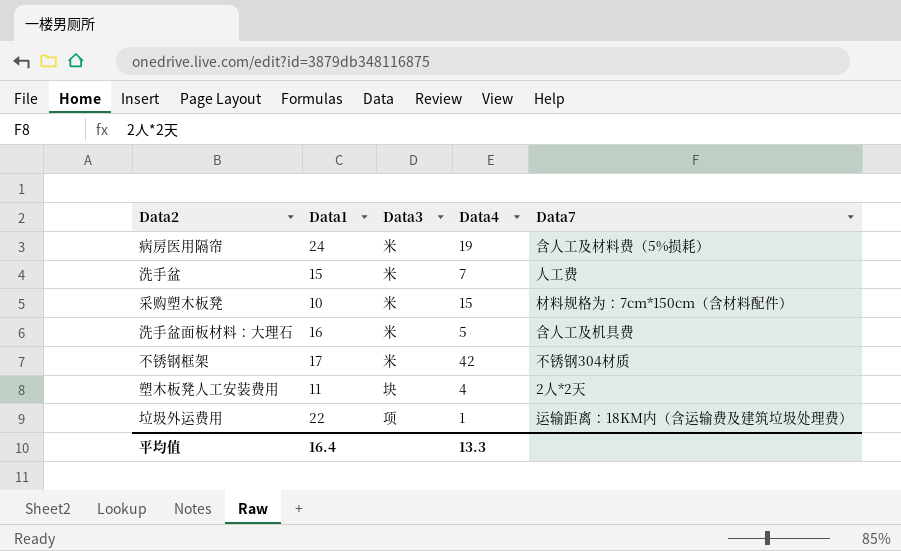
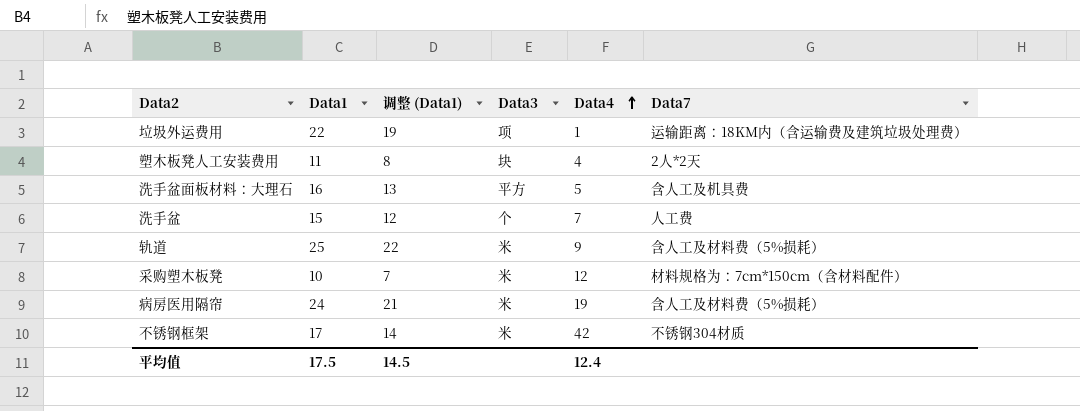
row order: none -> Data4 ascending
column 调整 (Data1) | formula: none -> [Data1] - 3
洗手盆面板材料：大理石 | Data3: 米 -> 平方
洗手盆 | Data3: 米 -> 个
row 轨道: none -> 25 | 22 | 米 | 9 | 含人工及材料费（5%损耗）
采购塑木板凳 | Data4: 15 -> 12
平均值 | Data1: 16.4 -> 17.5
平均值 | Data4: 13.3 -> 12.4

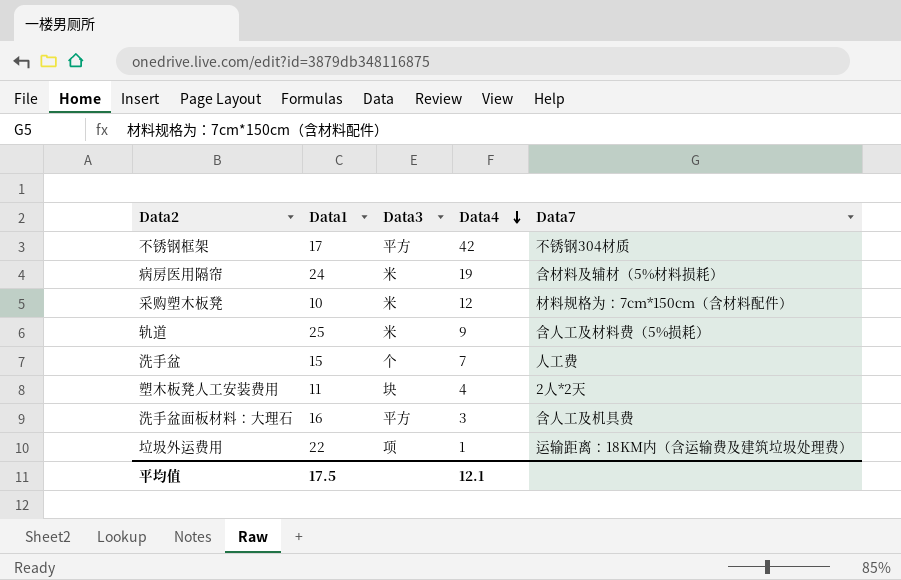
row order: Data4 ascending -> Data4 descending
column 调整 (Data1) | formula: [Data1] - 3 -> none
不锈钢框架 | Data3: 米 -> 平方
病房医用隔帘 | Data7: 含人工及材料费（5%损耗） -> 含材料及辅材（5%材料损耗）
洗手盆面板材料：大理石 | Data4: 5 -> 3
平均值 | Data4: 12.4 -> 12.1

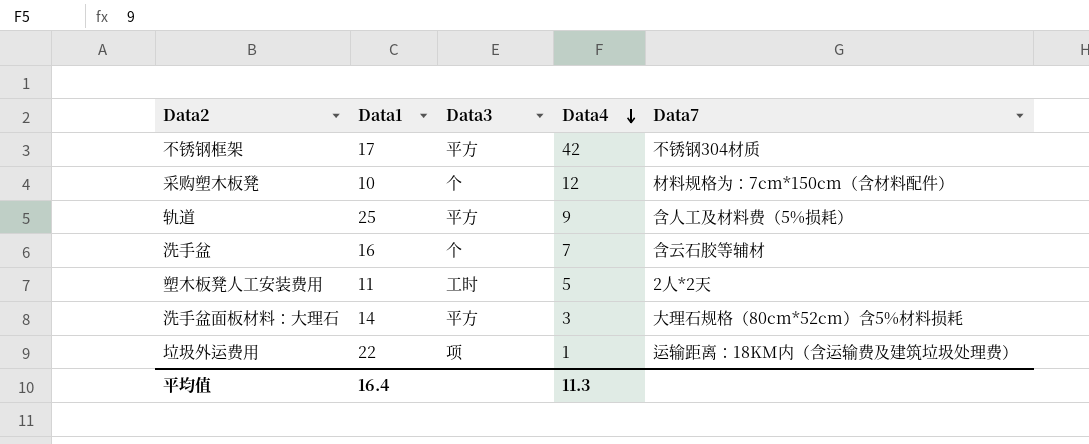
row 病房医用隔帘: 24 | 米 | 19 | 含材料及辅材（5%材料损耗） -> none
采购塑木板凳 | Data3: 米 -> 个
轨道 | Data3: 米 -> 平方
洗手盆 | Data1: 15 -> 16
洗手盆 | Data7: 人工费 -> 含云石胶等辅材
塑木板凳人工安装费用 | Data3: 块 -> 工时
塑木板凳人工安装费用 | Data4: 4 -> 5
洗手盆面板材料：大理石 | Data1: 16 -> 14
洗手盆面板材料：大理石 | Data7: 含人工及机具费 -> 大理石规格（80cm*52cm）含5%材料损耗
平均值 | Data1: 17.5 -> 16.4
平均值 | Data4: 12.1 -> 11.3

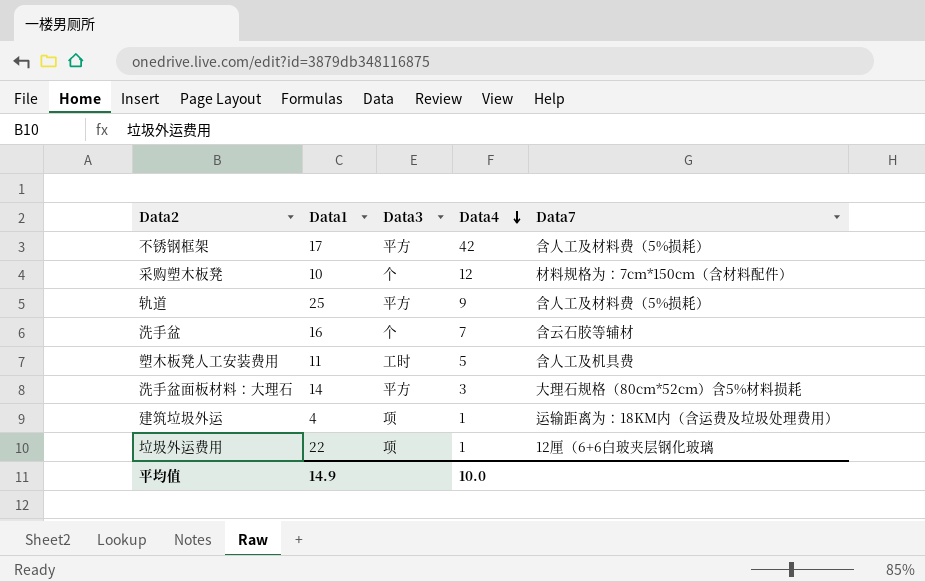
不锈钢框架 | Data7: 不锈钢304材质 -> 含人工及材料费（5%损耗）
塑木板凳人工安装费用 | Data7: 2人*2天 -> 含人工及机具费
row 建筑垃圾外运: none -> 4 | 项 | 1 | 运输距离为：18KM内（含运费及垃圾处理费用）
垃圾外运费用 | Data7: 运输距离：18KM内（含运输费及建筑垃圾处理费） -> 12厘（6+6白玻夹层钢化玻璃
平均值 | Data1: 16.4 -> 14.9
平均值 | Data4: 11.3 -> 10.0

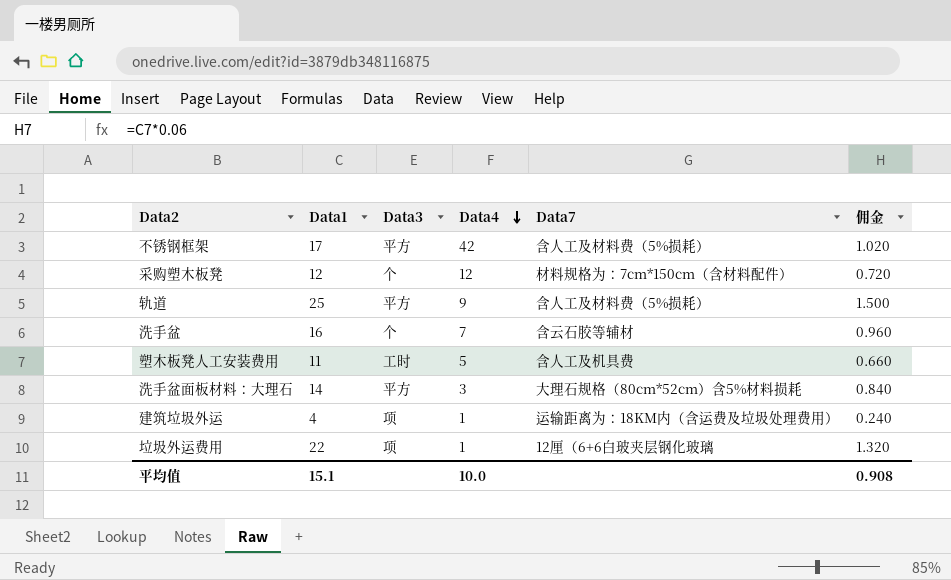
column 佣金 | formula: none -> [Data1] * 0.06
采购塑木板凳 | Data1: 10 -> 12
平均值 | Data1: 14.9 -> 15.1

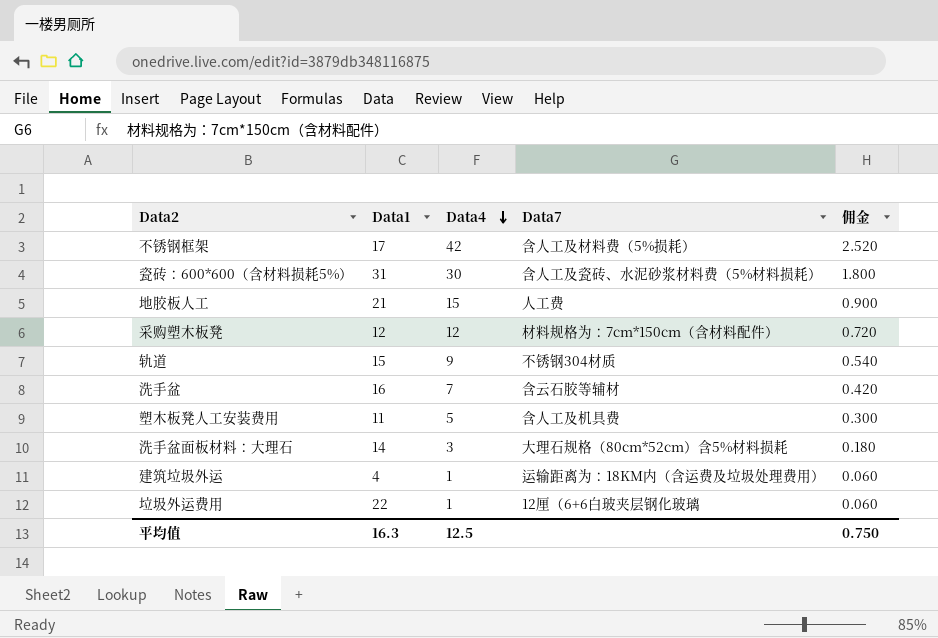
column Data3 | position: 3 -> none
column 佣金 | formula: [Data1] * 0.06 -> [Data4] * 0.06
row 瓷砖：600*600（含材料损耗5%）: none -> 31 | 30 | 含人工及瓷砖、水泥砂浆材料费（5%材料损耗） | 1.800
row 地胶板人工: none -> 21 | 15 | 人工费 | 0.900
轨道 | Data1: 25 -> 15
轨道 | Data7: 含人工及材料费（5%损耗） -> 不锈钢304材质
平均值 | Data1: 15.1 -> 16.3
平均值 | Data4: 10.0 -> 12.5
平均值 | 佣金: 0.908 -> 0.750

